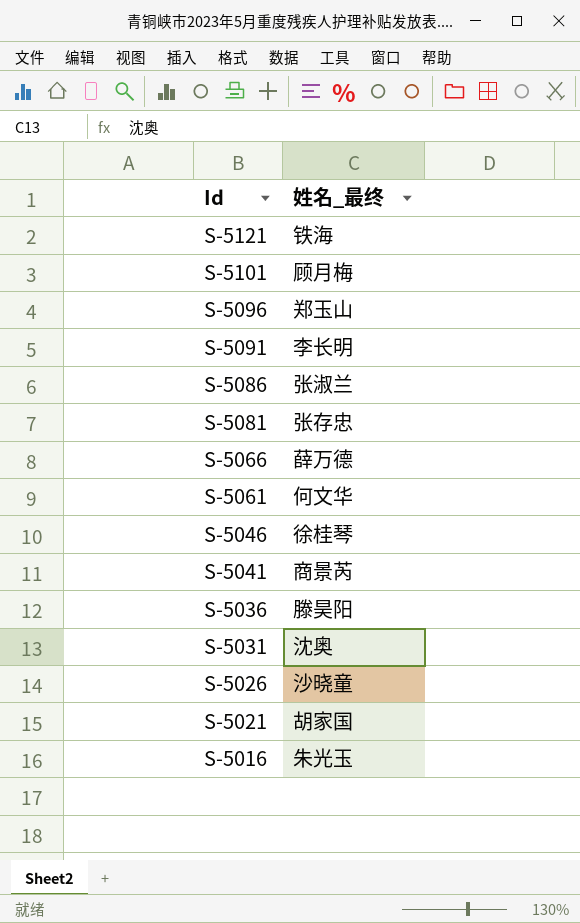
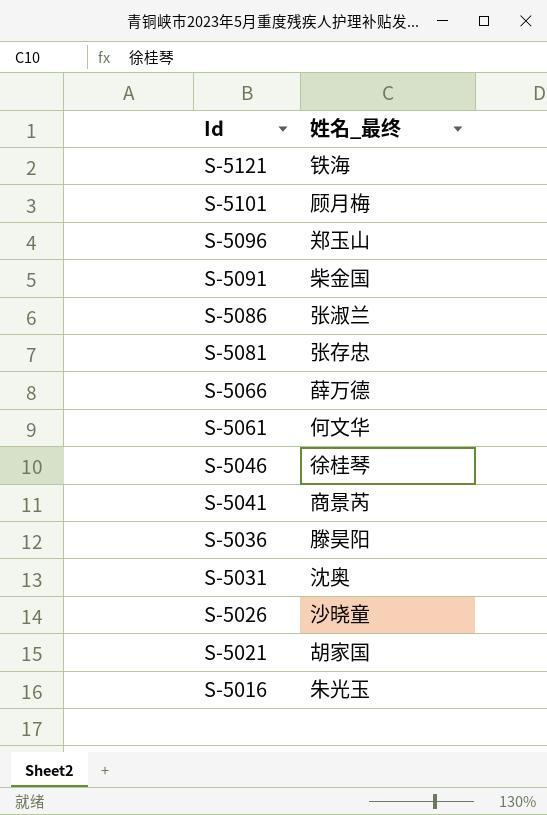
S-5091 | 姓名_最终: 李长明 -> 柴金国

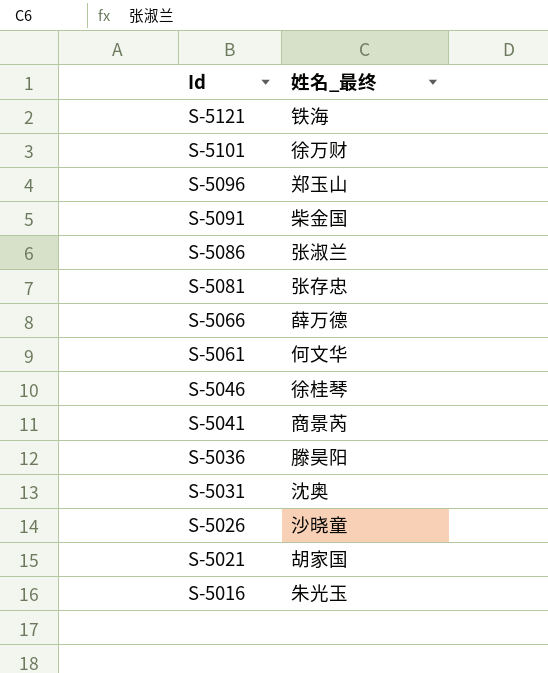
S-5101 | 姓名_最终: 顾月梅 -> 徐万财

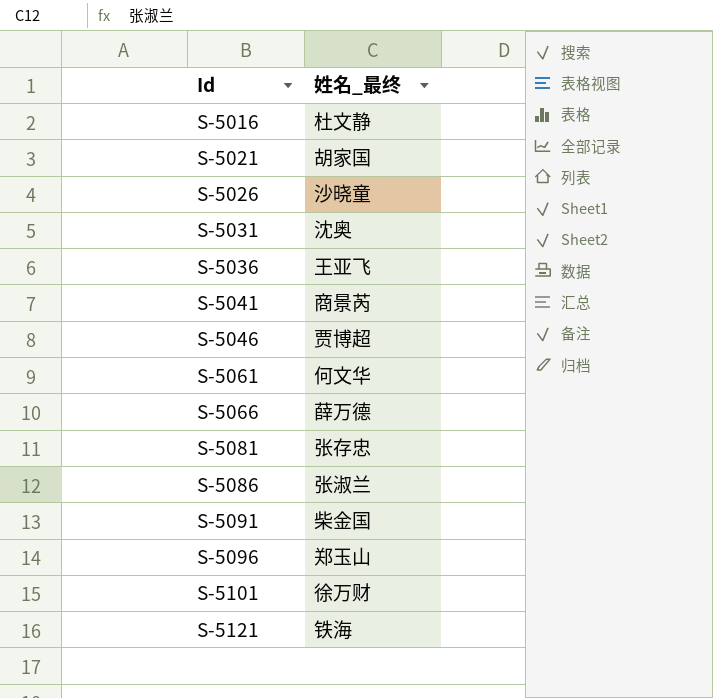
row order: Id descending -> Id ascending
S-5016 | 姓名_最终: 朱光玉 -> 杜文静
S-5036 | 姓名_最终: 滕昊阳 -> 王亚飞
S-5046 | 姓名_最终: 徐桂琴 -> 贾博超

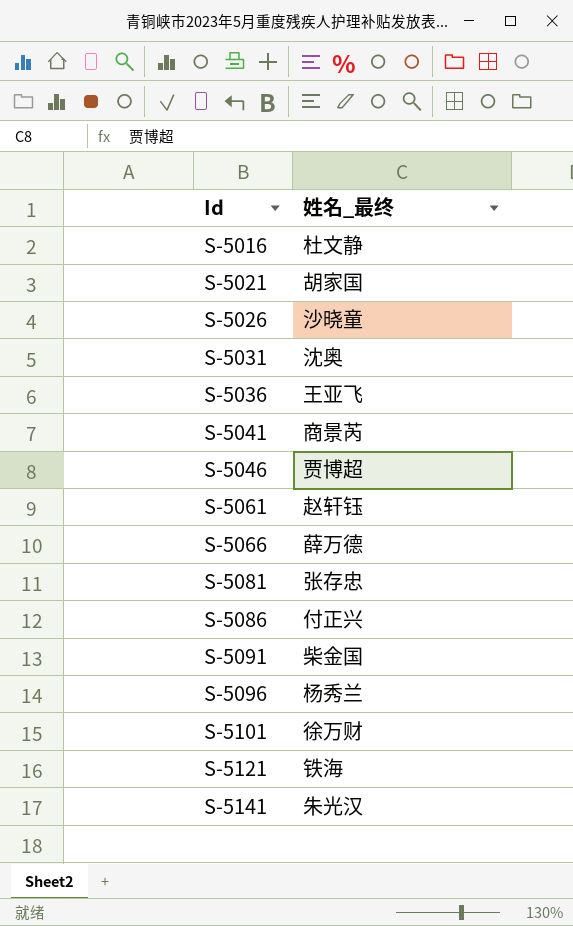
S-5061 | 姓名_最终: 何文华 -> 赵轩钰
S-5086 | 姓名_最终: 张淑兰 -> 付正兴
S-5096 | 姓名_最终: 郑玉山 -> 杨秀兰
row S-5141: none -> 朱光汉

